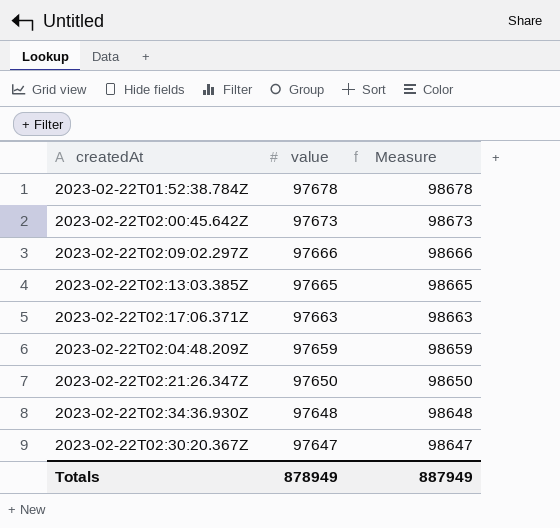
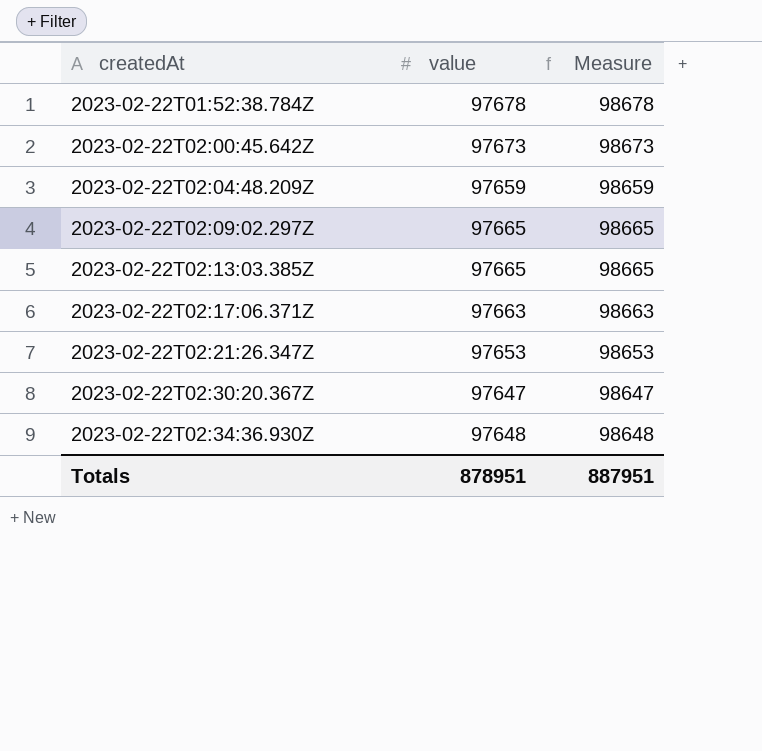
row order: value descending -> createdAt ascending
2023-02-22T02:09:02.297Z | value: 97666 -> 97665
2023-02-22T02:09:02.297Z | Measure: 98666 -> 98665
2023-02-22T02:21:26.347Z | value: 97650 -> 97653
2023-02-22T02:21:26.347Z | Measure: 98650 -> 98653
Totals | value: 878949 -> 878951
Totals | Measure: 887949 -> 887951

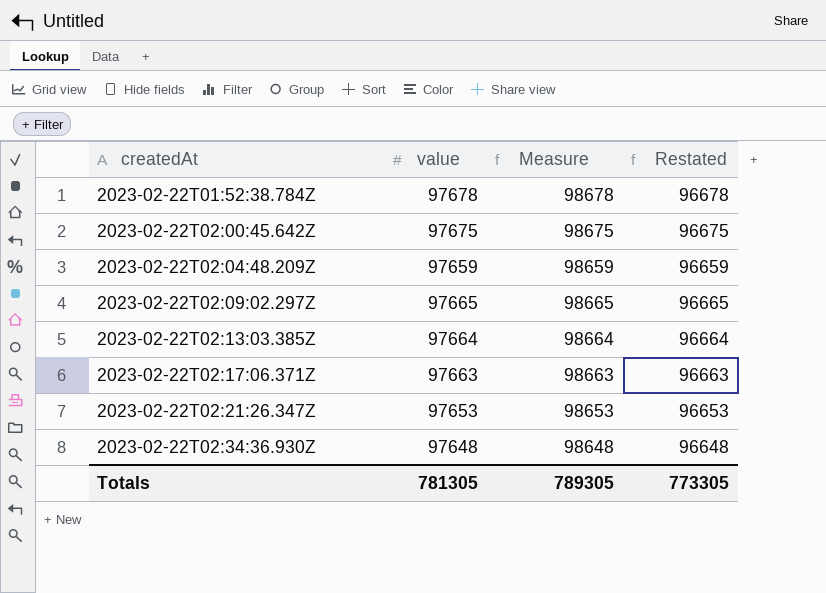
column Restated | formula: none -> [value] - 1000
row 2023-02-22T02:30:20.367Z: 97647 | 98647 -> none
2023-02-22T02:00:45.642Z | value: 97673 -> 97675
2023-02-22T02:00:45.642Z | Measure: 98673 -> 98675
2023-02-22T02:13:03.385Z | value: 97665 -> 97664
2023-02-22T02:13:03.385Z | Measure: 98665 -> 98664
Totals | value: 878951 -> 781305
Totals | Measure: 887951 -> 789305

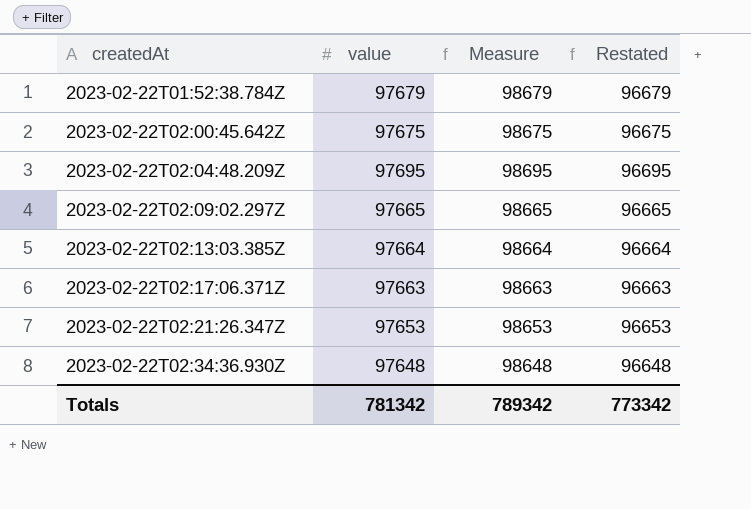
2023-02-22T01:52:38.784Z | value: 97678 -> 97679
2023-02-22T01:52:38.784Z | Measure: 98678 -> 98679
2023-02-22T01:52:38.784Z | Restated: 96678 -> 96679
2023-02-22T02:04:48.209Z | value: 97659 -> 97695
2023-02-22T02:04:48.209Z | Measure: 98659 -> 98695
2023-02-22T02:04:48.209Z | Restated: 96659 -> 96695
Totals | value: 781305 -> 781342
Totals | Measure: 789305 -> 789342
Totals | Restated: 773305 -> 773342

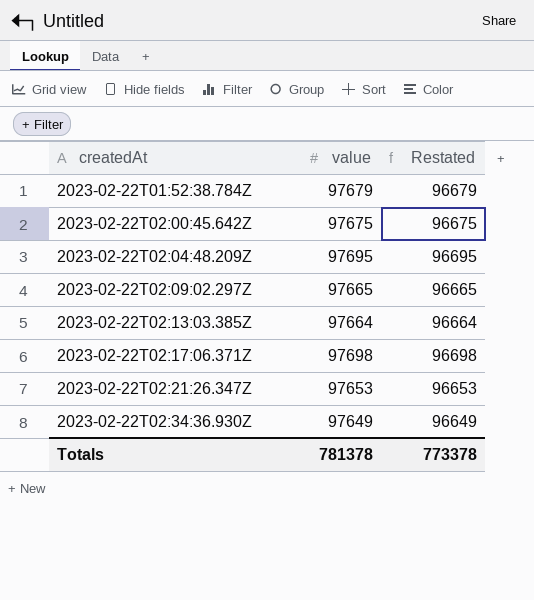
column Measure | formula: [value] + 1000 -> none
2023-02-22T02:17:06.371Z | value: 97663 -> 97698
2023-02-22T02:17:06.371Z | Restated: 96663 -> 96698
2023-02-22T02:34:36.930Z | value: 97648 -> 97649
2023-02-22T02:34:36.930Z | Restated: 96648 -> 96649
Totals | value: 781342 -> 781378
Totals | Restated: 773342 -> 773378

